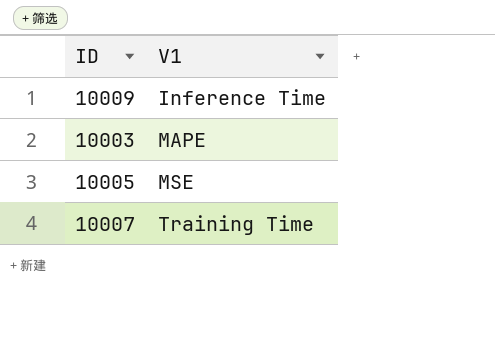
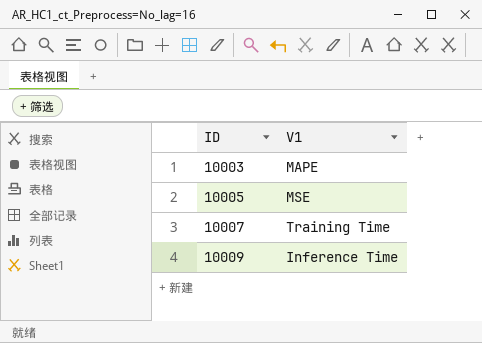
row order: V1 ascending -> ID ascending

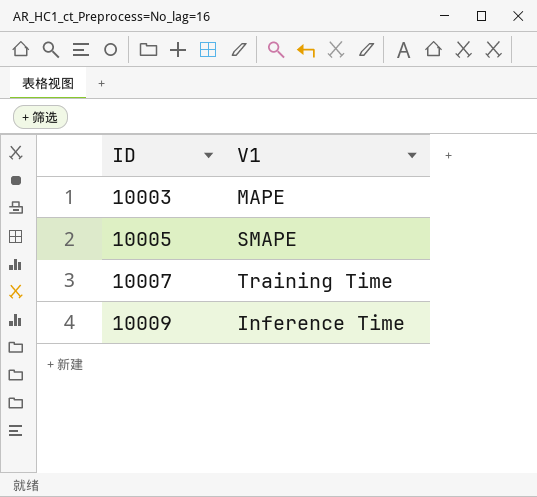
10005 | V1: MSE -> SMAPE

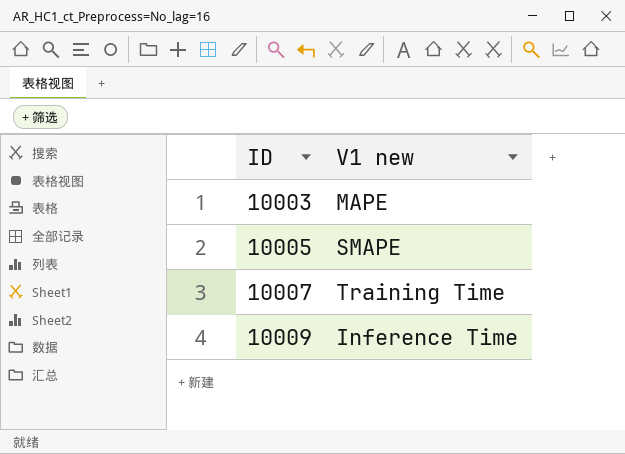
column name: V1 -> V1 new

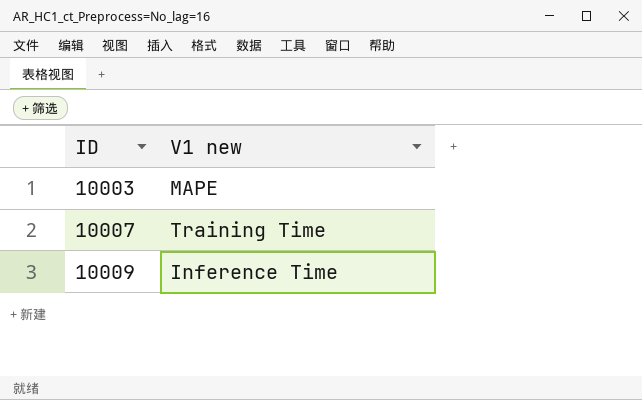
row 10005: SMAPE -> none

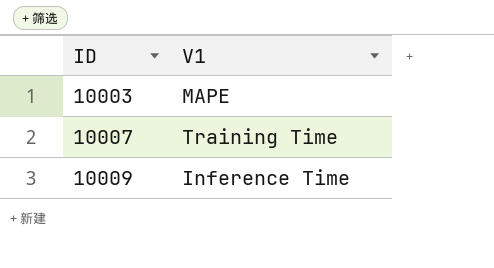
column name: V1 new -> V1

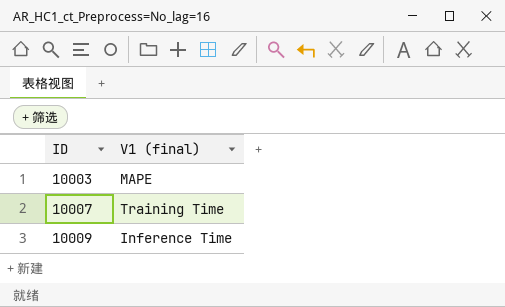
column name: V1 -> V1 (final)

